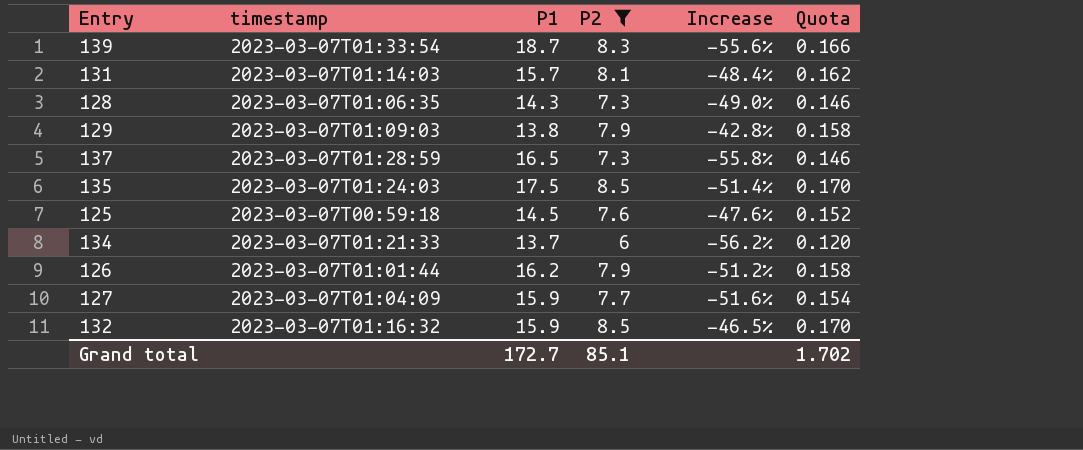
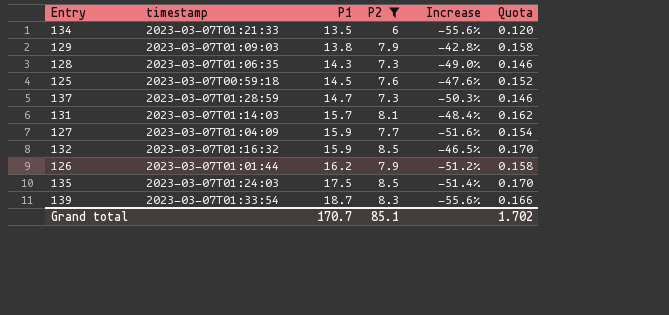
row order: none -> P1 ascending
134 | P1: 13.7 -> 13.5
134 | Increase: -56.2% -> -55.6%
137 | P1: 16.5 -> 14.7
137 | Increase: -55.8% -> -50.3%
Grand total | P1: 172.7 -> 170.7

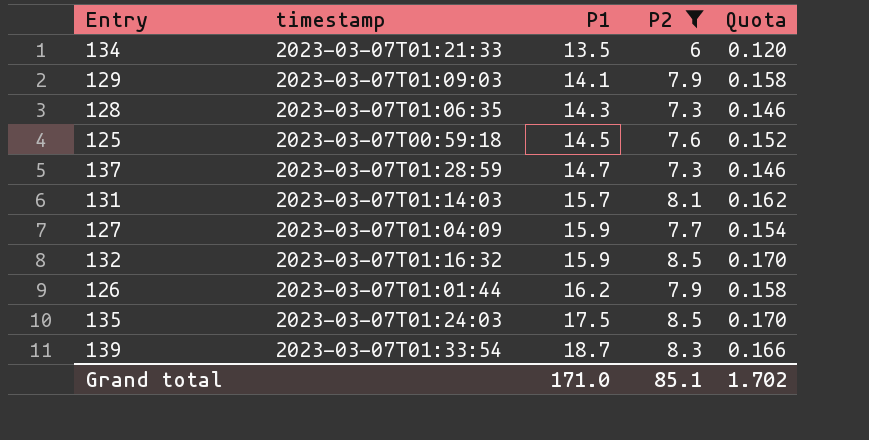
column Increase | formula: ([P2] - [P1]) / [P1] -> none
129 | P1: 13.8 -> 14.1
Grand total | P1: 170.7 -> 171.0

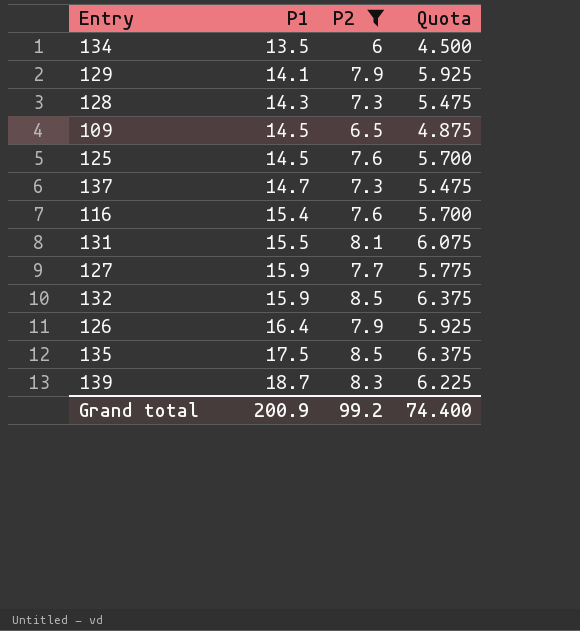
column timestamp | position: 2 -> none
column Quota | formula: [P2] * 0.02 -> [P2] * 0.75
row 109: none -> 14.5 | 6.5 | 4.875
row 116: none -> 15.4 | 7.6 | 5.700
131 | P1: 15.7 -> 15.5
126 | P1: 16.2 -> 16.4
Grand total | P1: 171.0 -> 200.9
Grand total | P2: 85.1 -> 99.2
Grand total | Quota: 1.702 -> 74.400

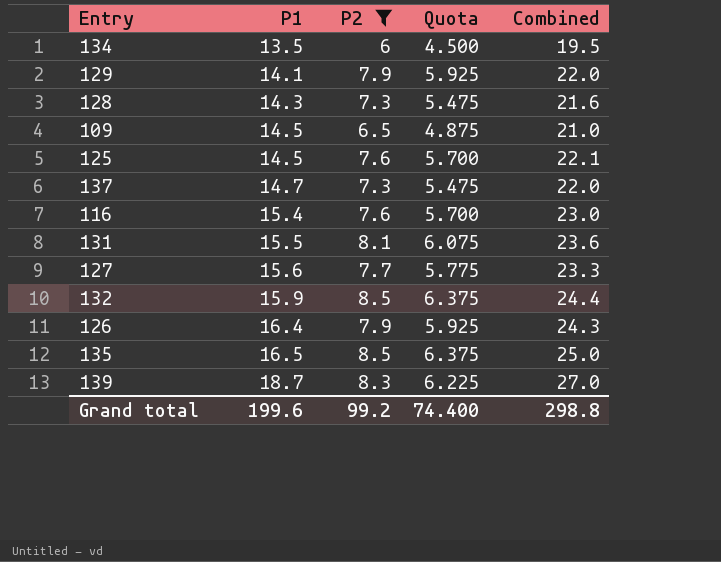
column Combined | formula: none -> [P1] + [P2]
127 | P1: 15.9 -> 15.6
135 | P1: 17.5 -> 16.5
Grand total | P1: 200.9 -> 199.6

